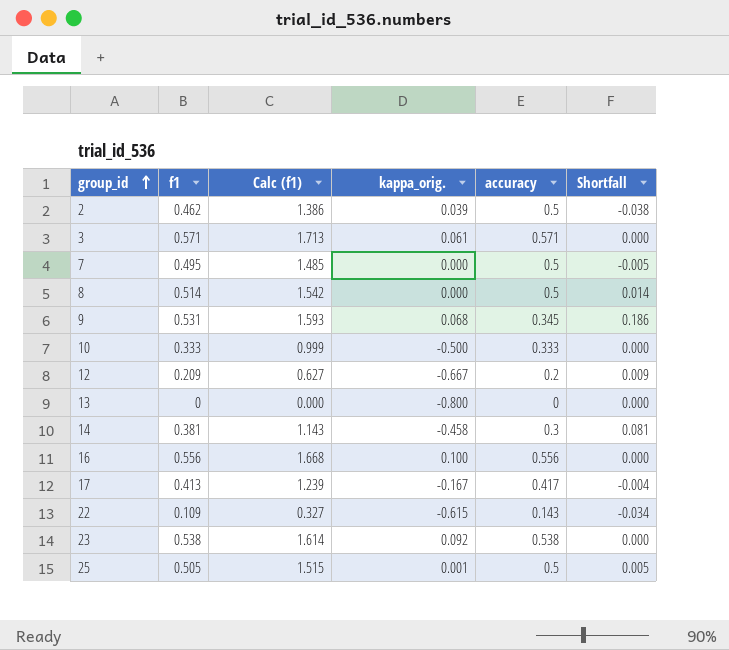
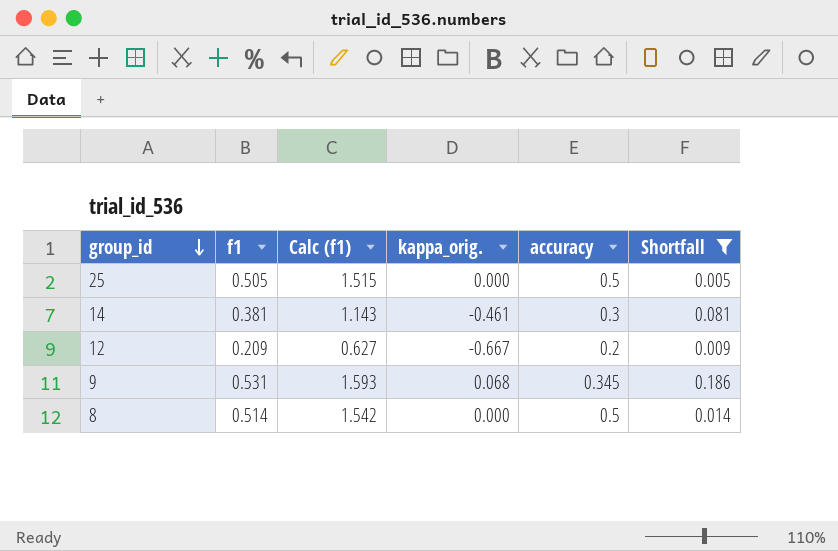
filter: none -> Shortfall >= 0.005
row order: group_id ascending -> group_id descending
25 | kappa_orig.: 0.001 -> 0.000
14 | kappa_orig.: -0.458 -> -0.461

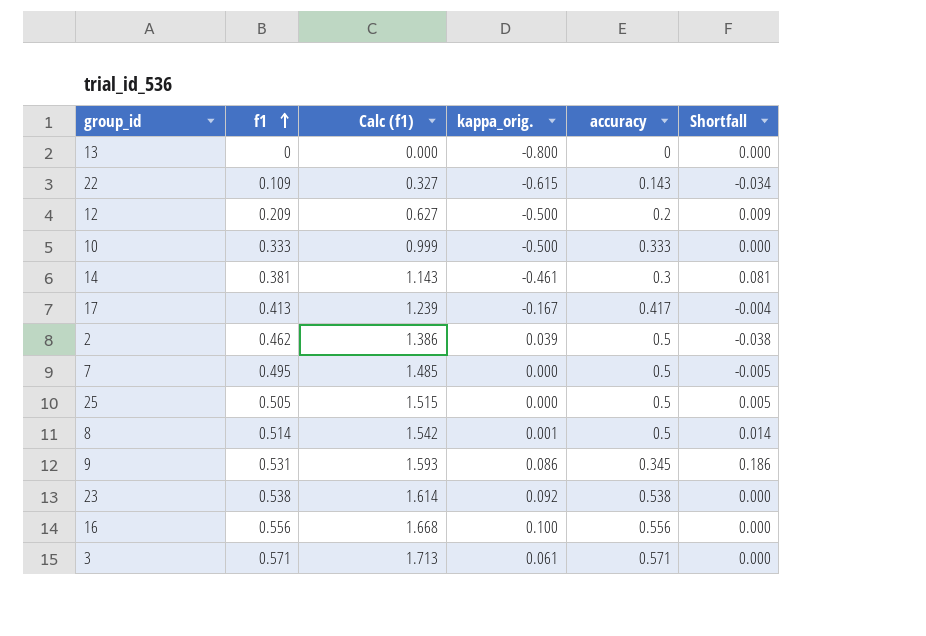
filter: Shortfall >= 0.005 -> none
row order: group_id descending -> f1 ascending
12 | kappa_orig.: -0.667 -> -0.500
8 | kappa_orig.: 0.000 -> 0.001
9 | kappa_orig.: 0.068 -> 0.086

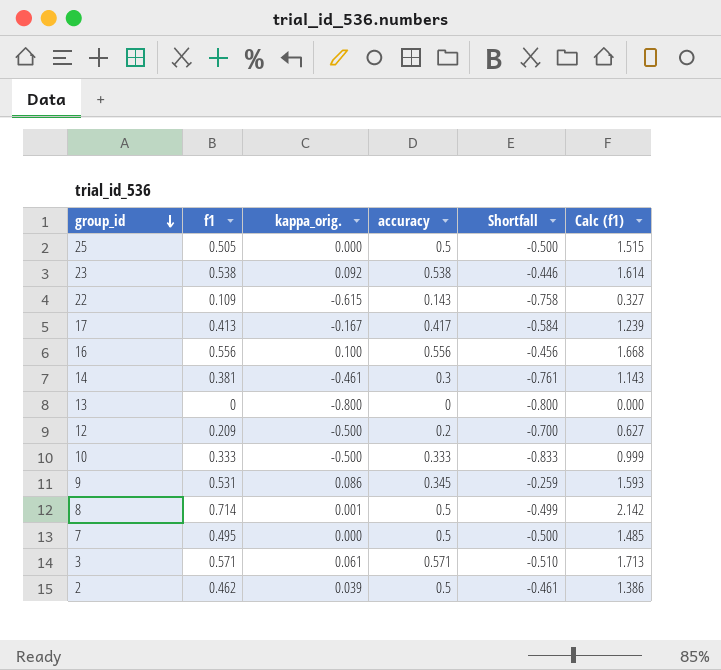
row order: f1 ascending -> group_id descending
column Shortfall | formula: [f1] - [accuracy] -> [kappa_orig.] - [accuracy]
column Calc (f1) | position: 3 -> 6
8 | f1: 0.514 -> 0.714
8 | Calc (f1): 1.542 -> 2.142

